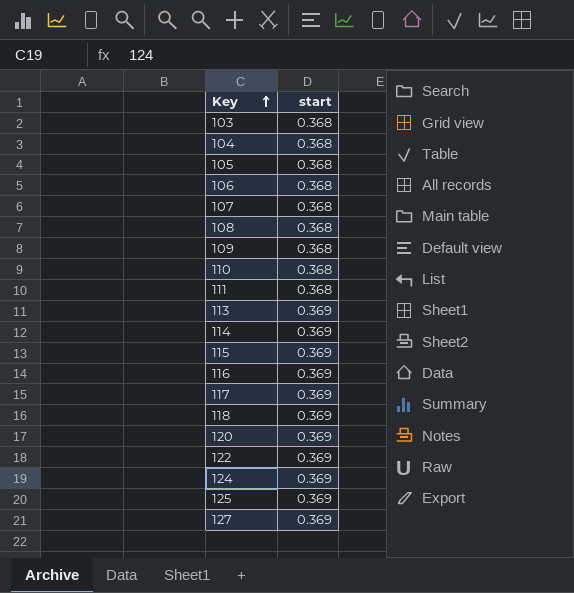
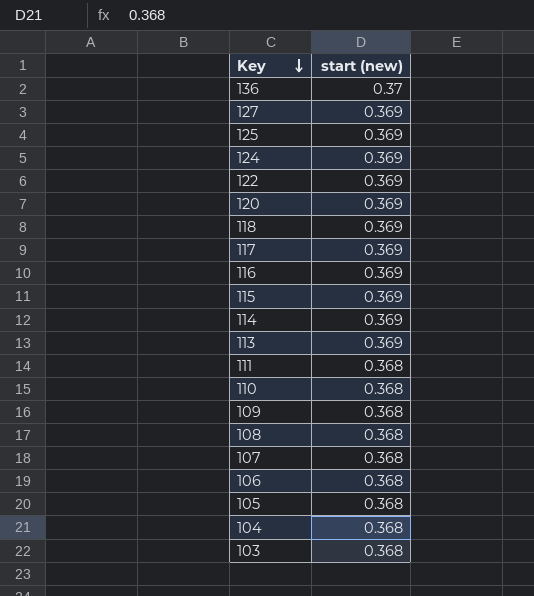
row order: Key ascending -> Key descending
column name: start -> start (new)
row 136: none -> 0.37

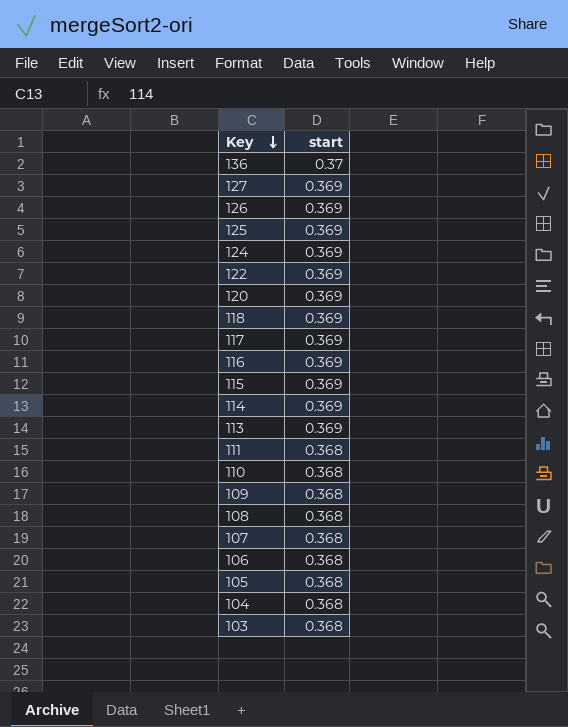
column name: start (new) -> start
row 126: none -> 0.369

